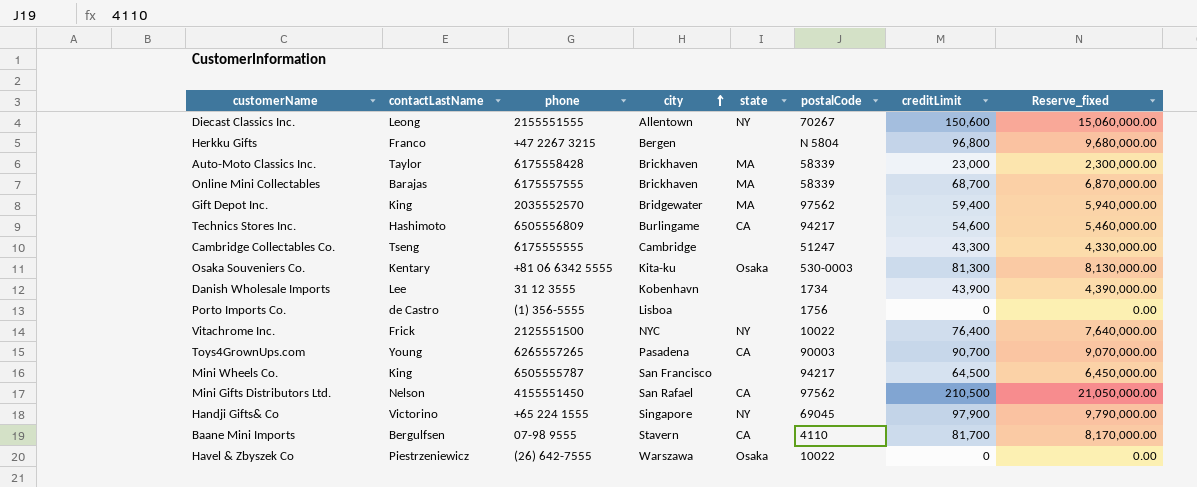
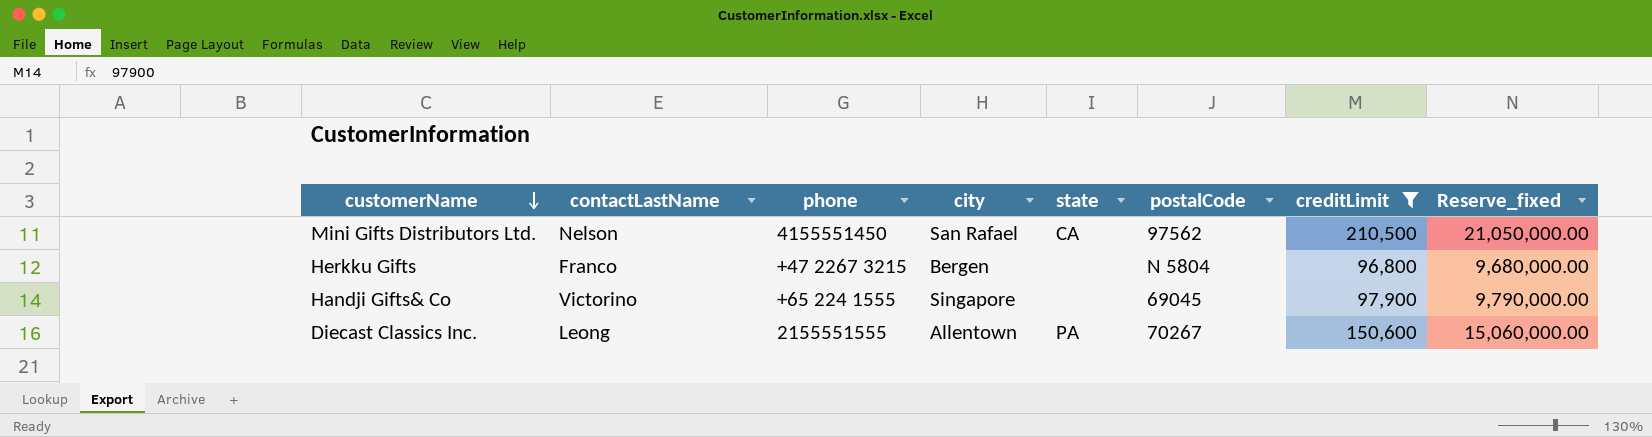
filter: none -> creditLimit >= 96,800
row order: city ascending -> customerName descending
Handji Gifts& Co | state: NY -> none
Diecast Classics Inc. | state: NY -> PA

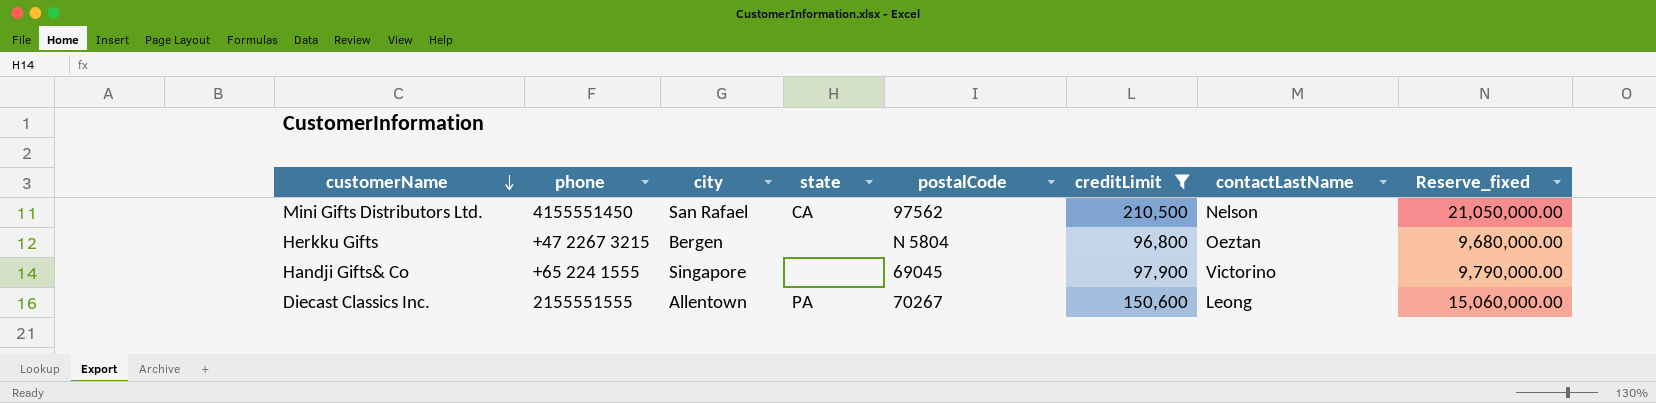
column contactLastName | position: 2 -> 7
Herkku Gifts | contactLastName: Franco -> Oeztan

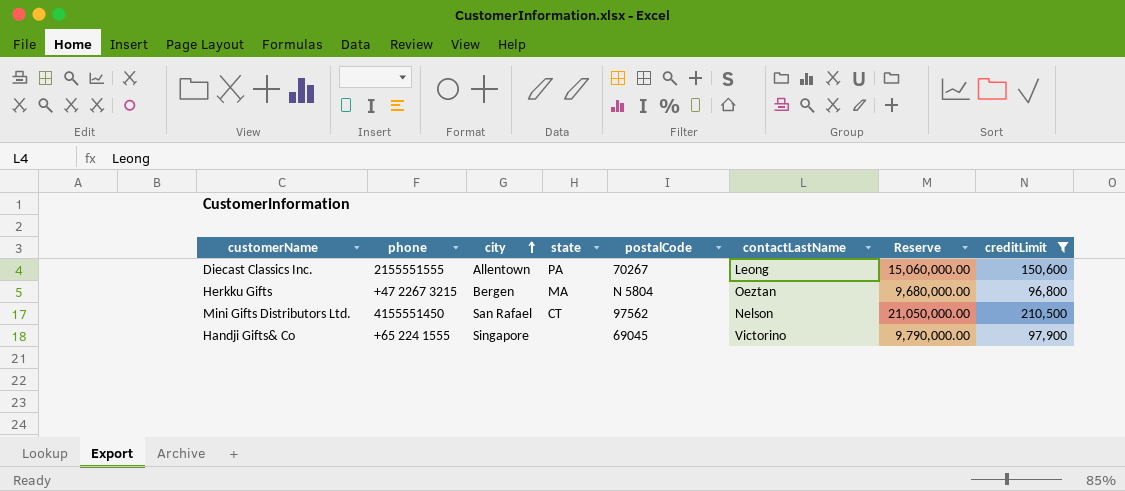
row order: customerName descending -> city ascending
column name: Reserve_fixed -> Reserve
column creditLimit | position: 6 -> 8
Herkku Gifts | state: none -> MA
Mini Gifts Distributors Ltd. | state: CA -> CT

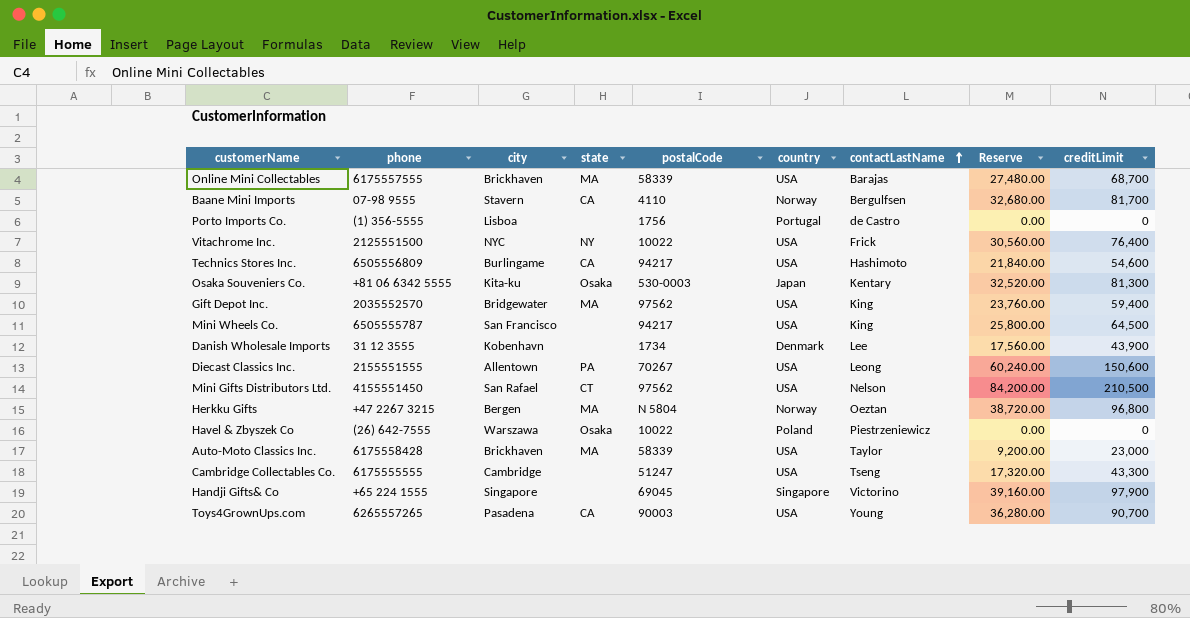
filter: creditLimit >= 96,800 -> none
row order: city ascending -> contactLastName ascending
column country | position: none -> 6
column Reserve | formula: [creditLimit] * 100 -> [creditLimit] * 0.4

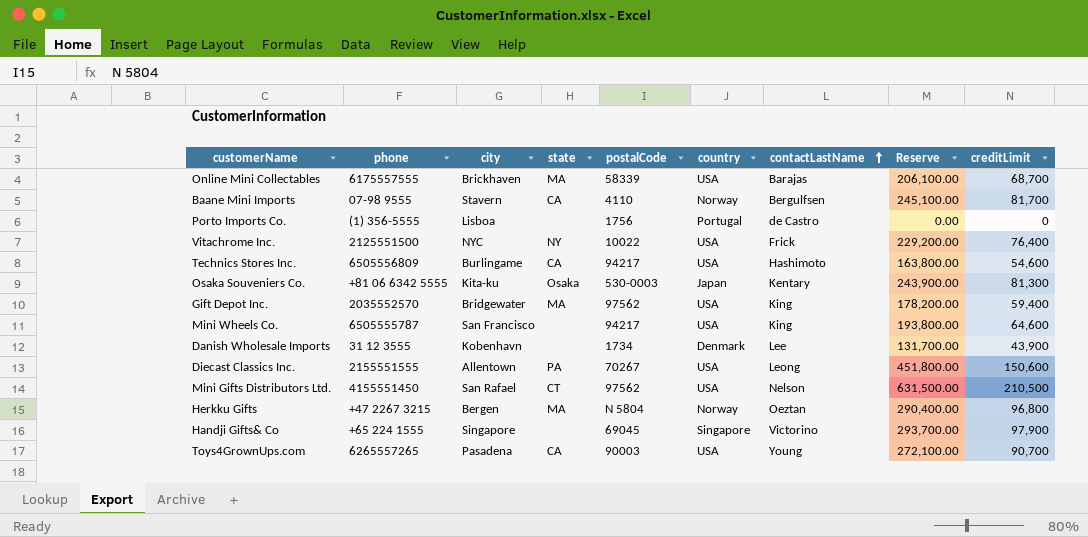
column Reserve | formula: [creditLimit] * 0.4 -> [creditLimit] * 3
row Havel & Zbyszek Co: (26) 642-7555 | Warszawa | Osaka | 10022 | Poland | Piestrzeniewicz | 0.00 | 0 -> none
row Auto-Moto Classics Inc.: 6175558428 | Brickhaven | MA | 58339 | USA | Taylor | 9,200.00 | 23,000 -> none
row Cambridge Collectables Co.: 6175555555 | Cambridge | none | 51247 | USA | Tseng | 17,320.00 | 43,300 -> none
Mini Wheels Co. | creditLimit: 64,500 -> 64,600

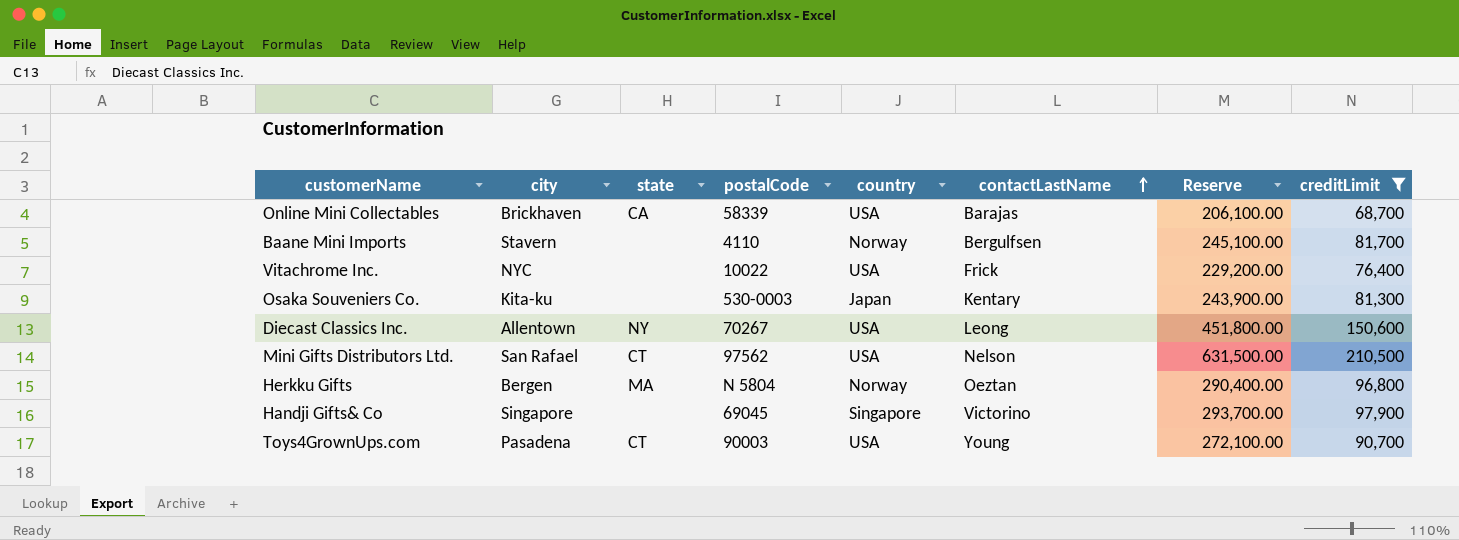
filter: none -> creditLimit >= 68,700
column phone | position: 2 -> none
Online Mini Collectables | state: MA -> CA
Baane Mini Imports | state: CA -> none
Vitachrome Inc. | state: NY -> none
Osaka Souveniers Co. | state: Osaka -> none
Diecast Classics Inc. | state: PA -> NY
Toys4GrownUps.com | state: CA -> CT

